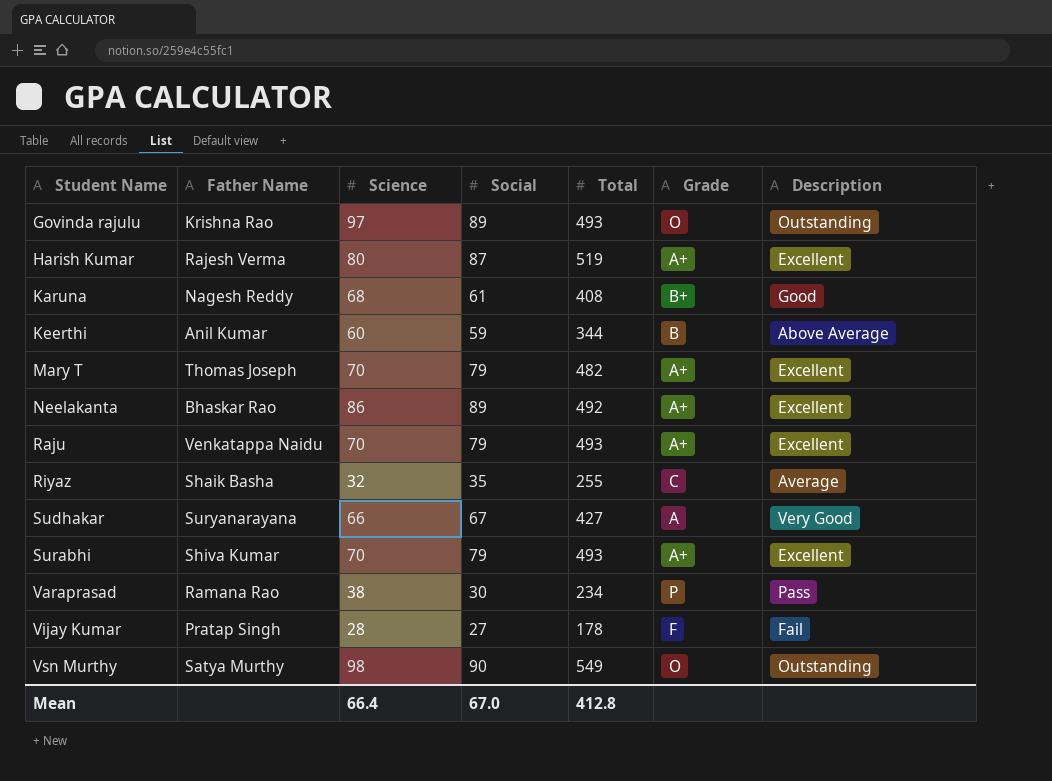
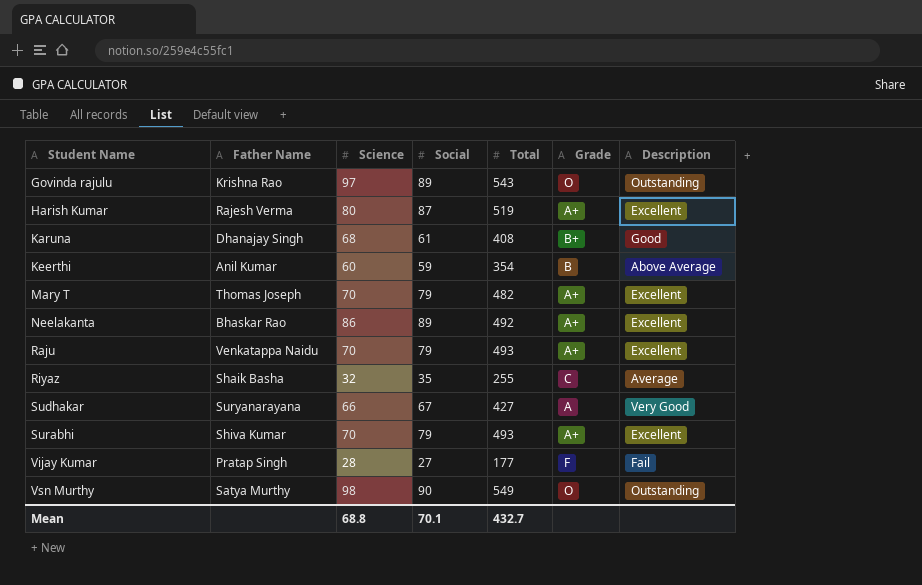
row Varaprasad: Ramana Rao | 38 | 30 | 234 | P | Pass -> none
Govinda rajulu | Total: 493 -> 543
Karuna | Father Name: Nagesh Reddy -> Dhanajay Singh
Keerthi | Total: 344 -> 354
Vijay Kumar | Total: 178 -> 177
Mean | Science: 66.4 -> 68.8
Mean | Social: 67.0 -> 70.1
Mean | Total: 412.8 -> 432.7

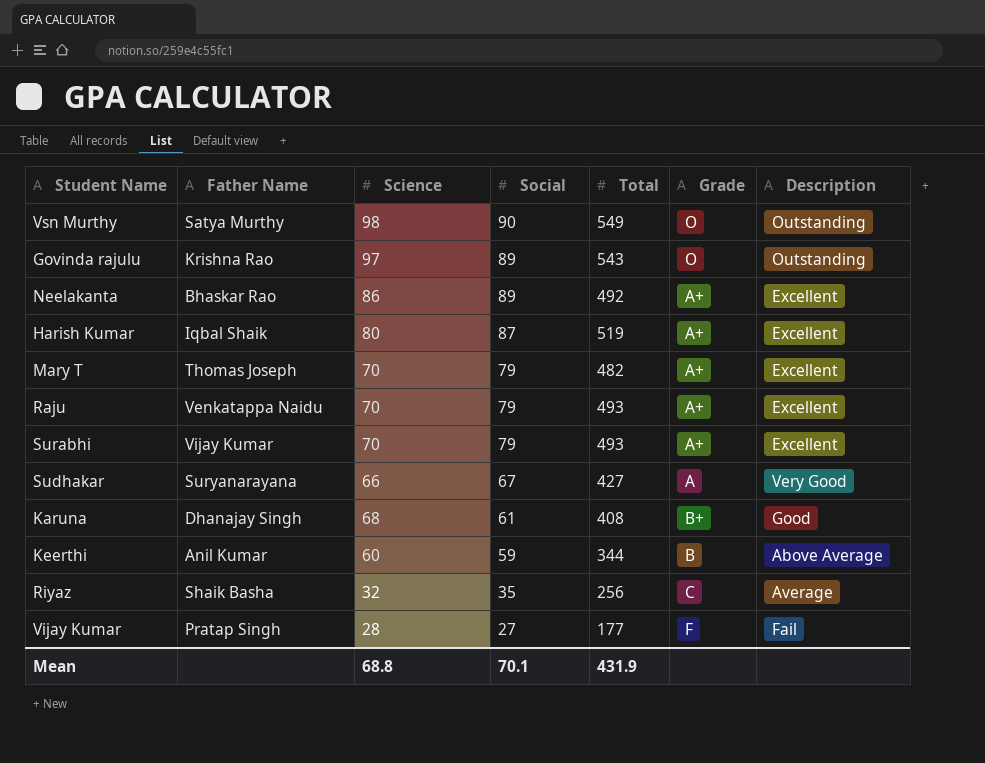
row order: Student Name ascending -> Social descending
Harish Kumar | Father Name: Rajesh Verma -> Iqbal Shaik
Surabhi | Father Name: Shiva Kumar -> Vijay Kumar
Keerthi | Total: 354 -> 344
Riyaz | Total: 255 -> 256
Mean | Total: 432.7 -> 431.9

